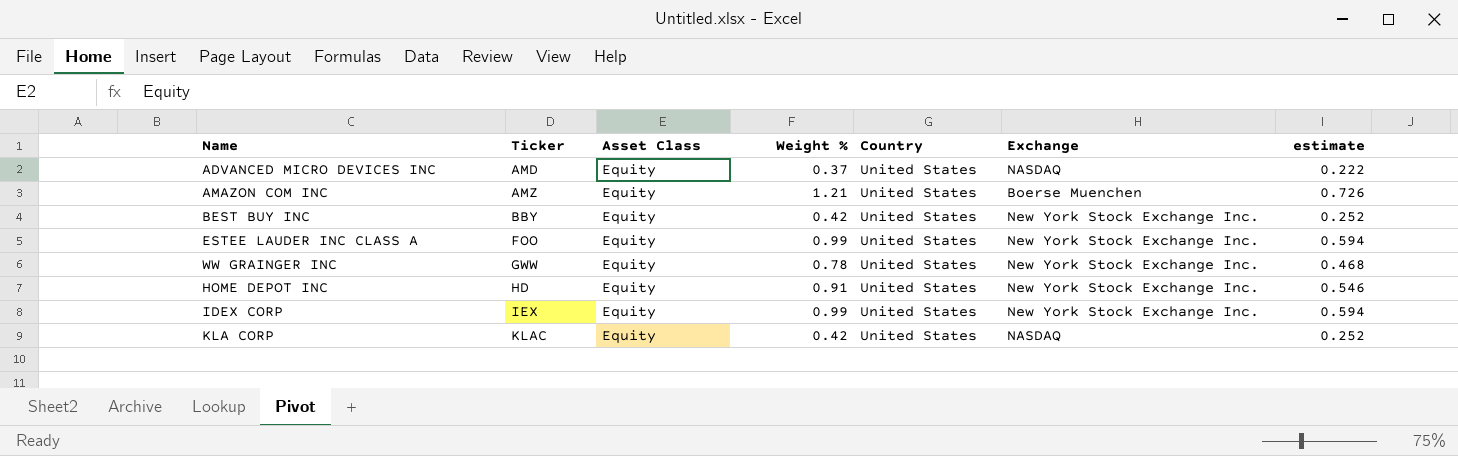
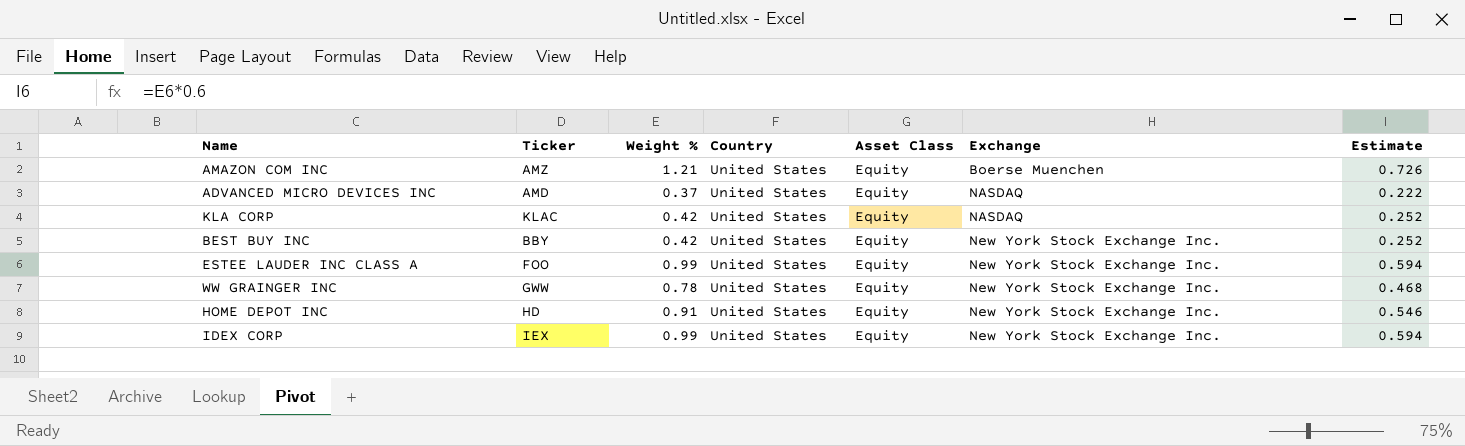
row order: Ticker ascending -> Exchange ascending
column Asset Class | position: 3 -> 5
column name: estimate -> Estimate

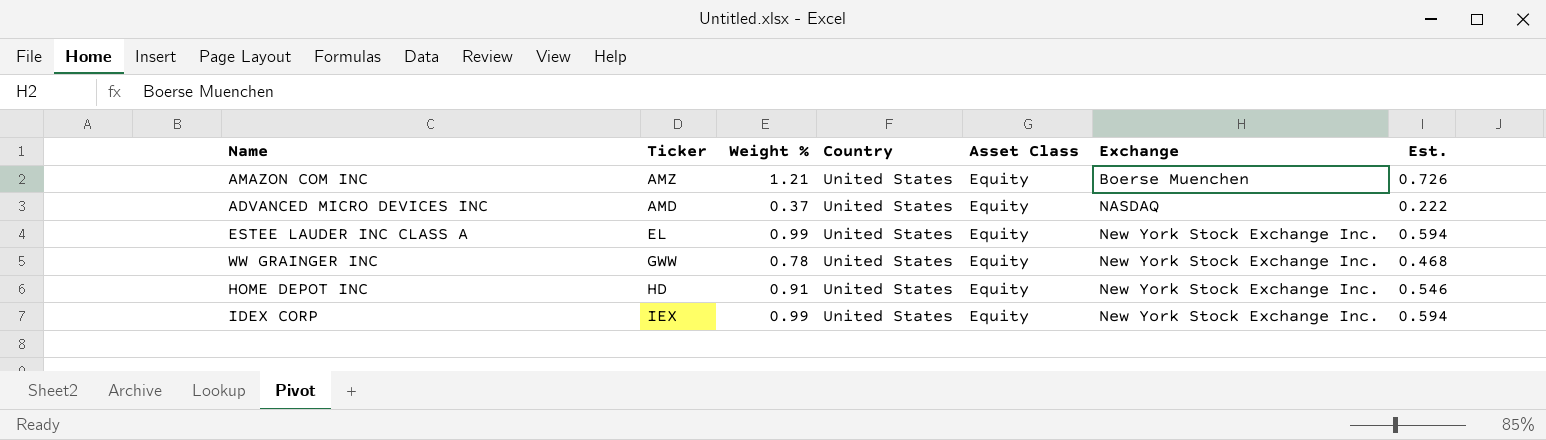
column name: Estimate -> Est.
row KLA CORP: KLAC | 0.42 | United States | Equity | NASDAQ | 0.252 -> none
row BEST BUY INC: BBY | 0.42 | United States | Equity | New York Stock Exchange Inc. | 0.252 -> none
ESTEE LAUDER INC CLASS A | Ticker: FOO -> EL

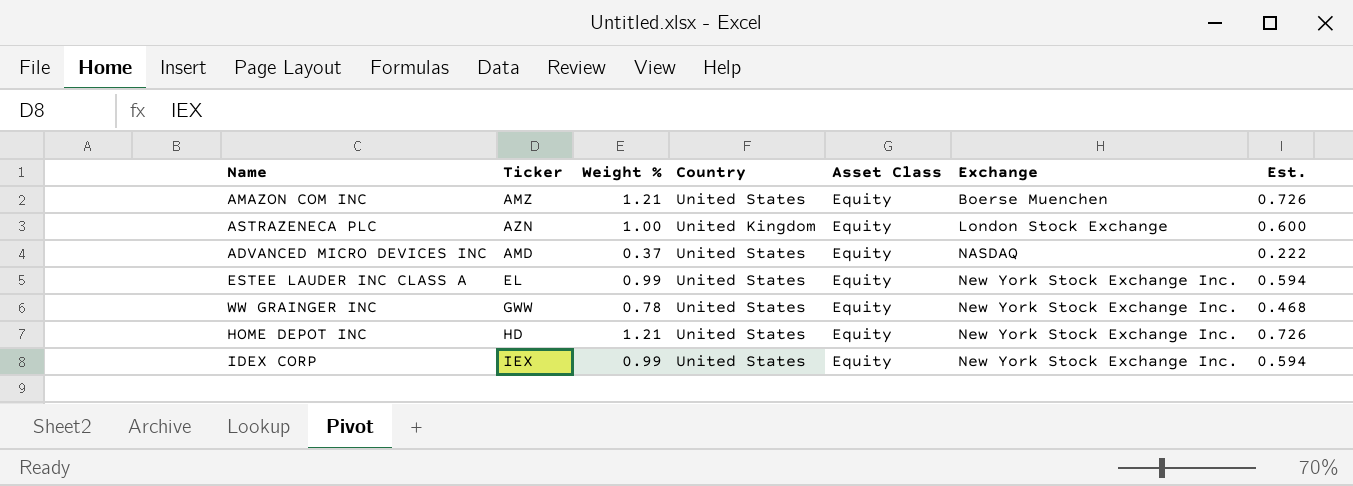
row ASTRAZENECA PLC: none -> AZN | 1.00 | United Kingdom | Equity | London Stock Exchange | 0.600
HOME DEPOT INC | Weight %: 0.91 -> 1.21
HOME DEPOT INC | Est.: 0.546 -> 0.726

